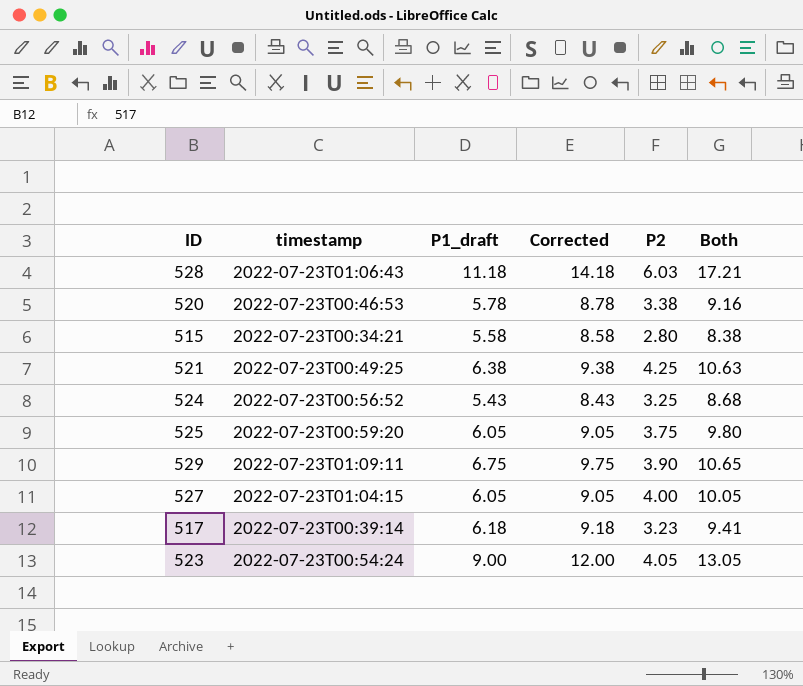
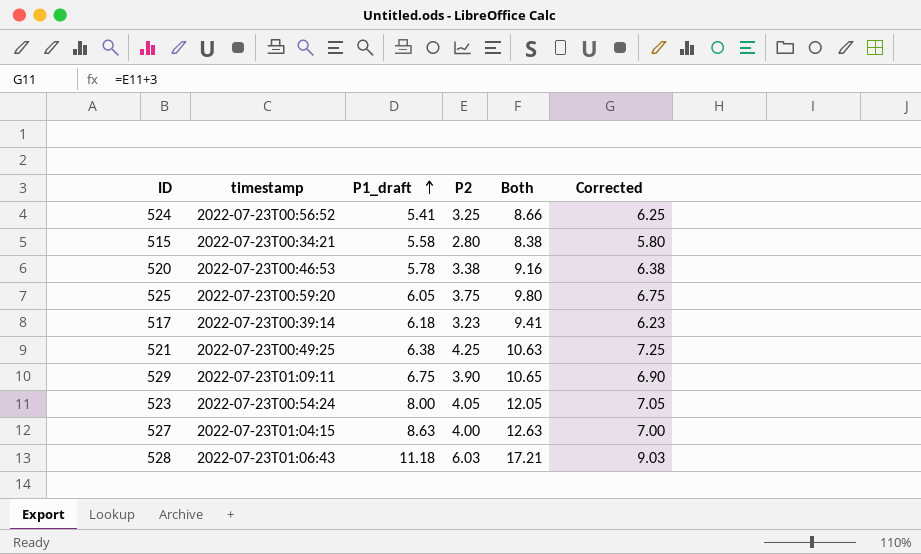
row order: none -> P1_draft ascending
column Corrected | formula: [P1_draft] + 3 -> [P2] + 3
column Corrected | position: 4 -> 6
524 | P1_draft: 5.43 -> 5.41
524 | Both: 8.68 -> 8.66
523 | P1_draft: 9.00 -> 8.00
523 | Both: 13.05 -> 12.05
527 | P1_draft: 6.05 -> 8.63
527 | Both: 10.05 -> 12.63

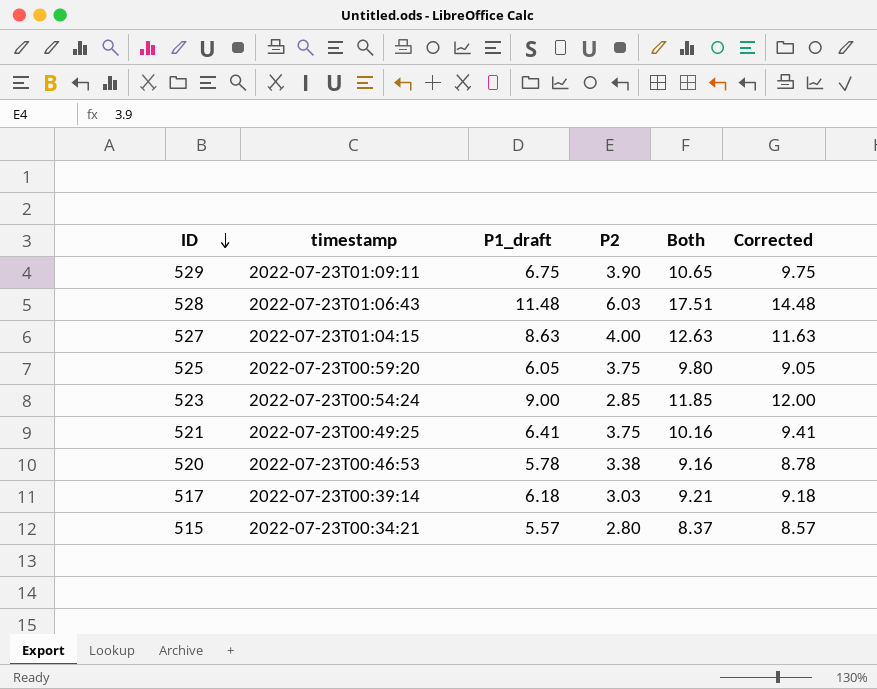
row order: P1_draft ascending -> ID descending
column Corrected | formula: [P2] + 3 -> [P1_draft] + 3
row 524: 2022-07-23T00:56:52 | 5.41 | 3.25 | 8.66 | 6.25 -> none
528 | P1_draft: 11.18 -> 11.48
528 | Both: 17.21 -> 17.51
523 | P1_draft: 8.00 -> 9.00
523 | P2: 4.05 -> 2.85
523 | Both: 12.05 -> 11.85
521 | P1_draft: 6.38 -> 6.41
521 | P2: 4.25 -> 3.75
521 | Both: 10.63 -> 10.16
517 | P2: 3.23 -> 3.03
517 | Both: 9.41 -> 9.21
515 | P1_draft: 5.58 -> 5.57
515 | Both: 8.38 -> 8.37

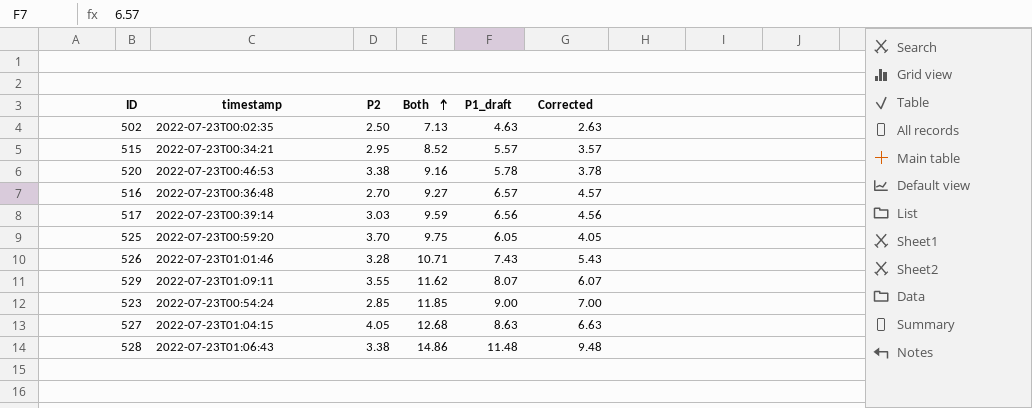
row order: ID descending -> Both ascending
column P1_draft | position: 3 -> 5
column Corrected | formula: [P1_draft] + 3 -> [P1_draft] - 2
row 521: 2022-07-23T00:49:25 | 6.41 | 3.75 | 10.16 | 9.41 -> none
row 502: none -> 2022-07-23T00:02:35 | 2.50 | 7.13 | 4.63 | 2.63
515 | P2: 2.80 -> 2.95
515 | Both: 8.37 -> 8.52
row 516: none -> 2022-07-23T00:36:48 | 2.70 | 9.27 | 6.57 | 4.57
517 | Both: 9.21 -> 9.59
517 | P1_draft: 6.18 -> 6.56
525 | P2: 3.75 -> 3.70
525 | Both: 9.80 -> 9.75
row 526: none -> 2022-07-23T01:01:46 | 3.28 | 10.71 | 7.43 | 5.43
529 | P2: 3.90 -> 3.55
529 | Both: 10.65 -> 11.62
529 | P1_draft: 6.75 -> 8.07
527 | P2: 4.00 -> 4.05
527 | Both: 12.63 -> 12.68
528 | P2: 6.03 -> 3.38
528 | Both: 17.51 -> 14.86

